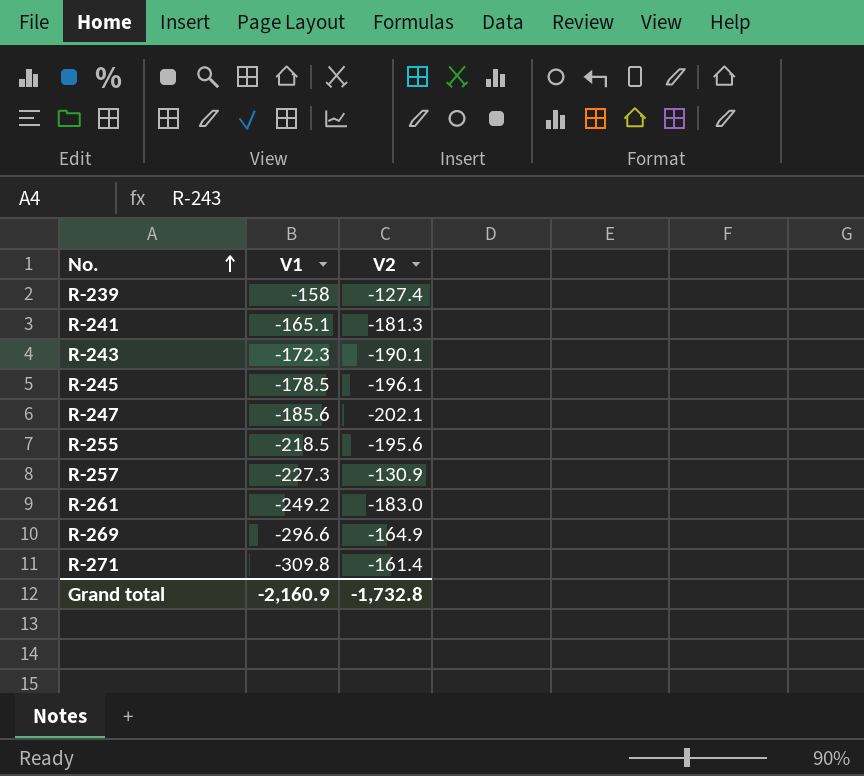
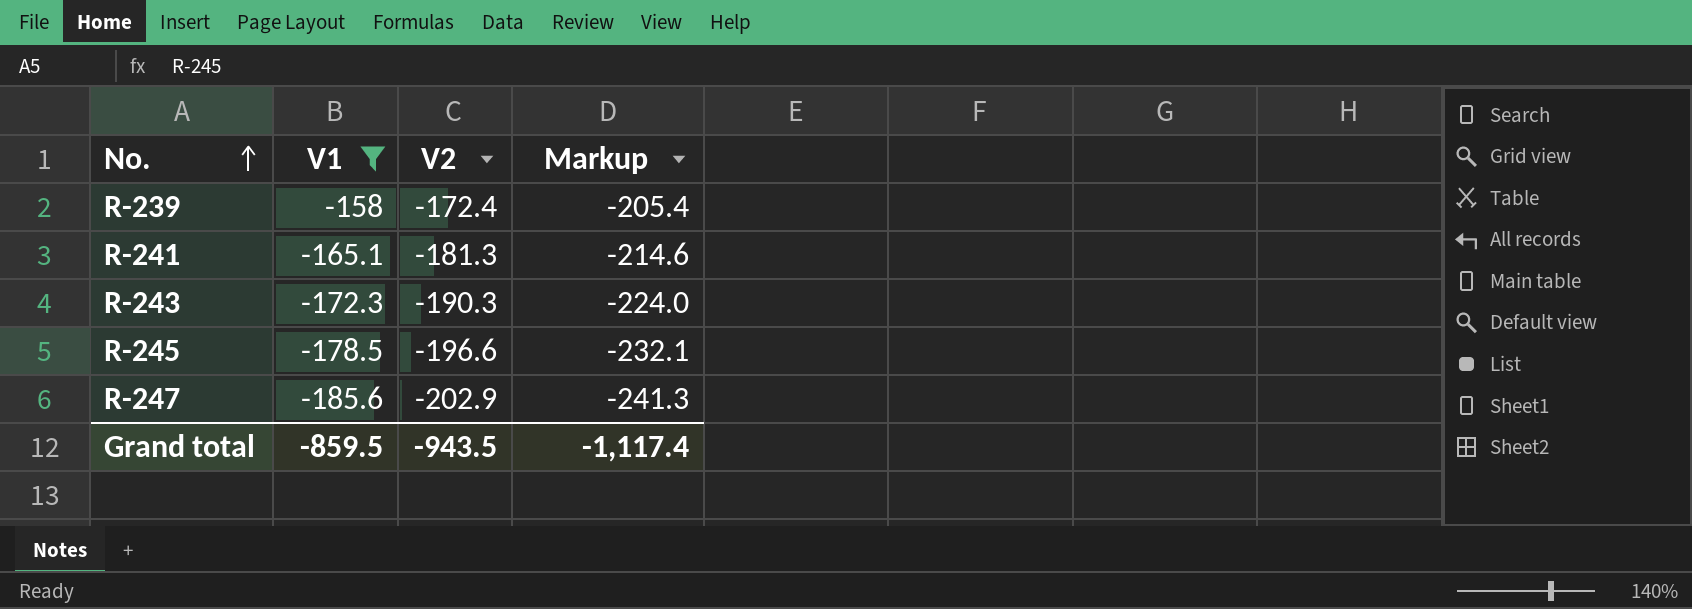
filter: none -> V1 >= -185.6
column Markup | formula: none -> [V1] * 1.3
R-239 | V2: -127.4 -> -172.4
R-243 | V2: -190.1 -> -190.3
R-245 | V2: -196.1 -> -196.6
R-247 | V2: -202.1 -> -202.9
Grand total | V1: -2,160.9 -> -859.5
Grand total | V2: -1,732.8 -> -943.5

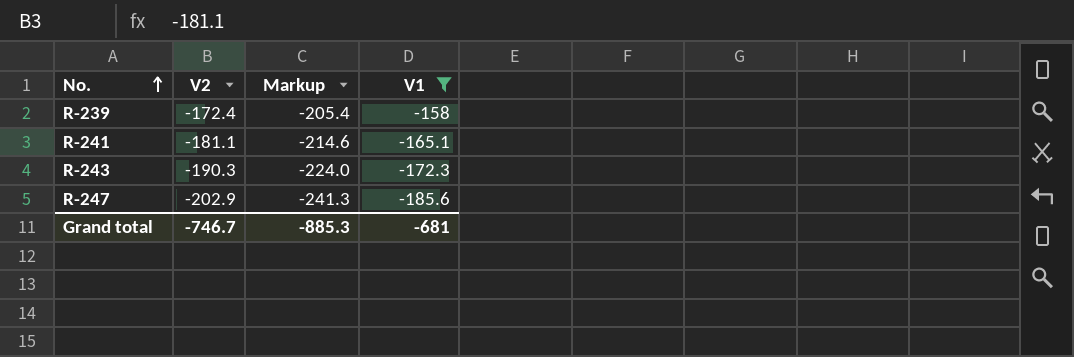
column V1 | position: 2 -> 4
row R-245: -178.5 | -196.6 | -232.1 -> none
R-241 | V2: -181.3 -> -181.1
Grand total | V2: -943.5 -> -746.7
Grand total | Markup: -1,117.4 -> -885.3
Grand total | V1: -859.5 -> -681

